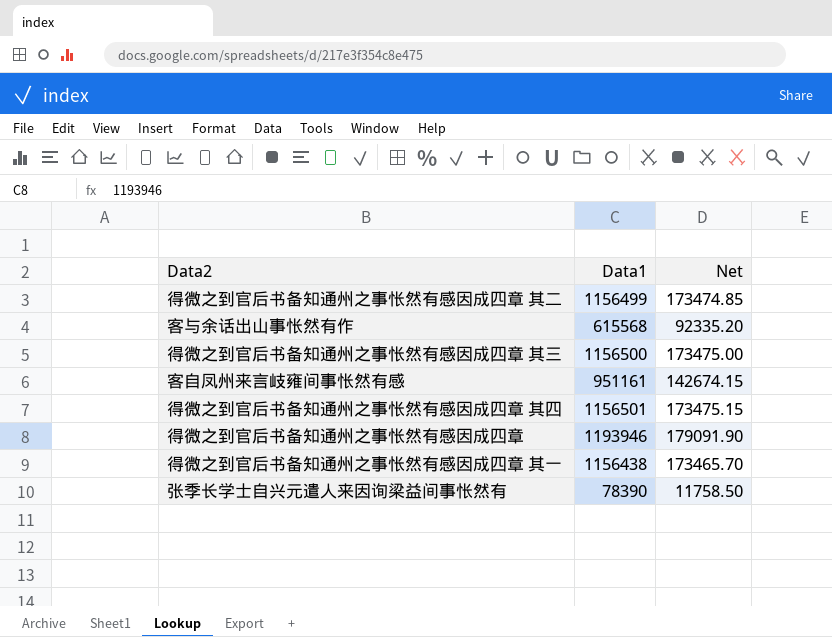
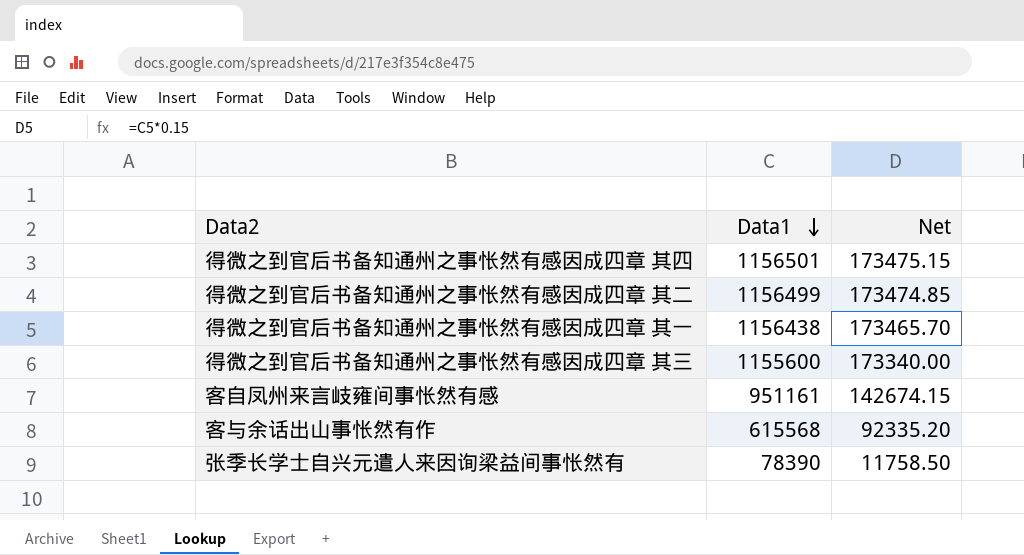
row order: none -> Data1 descending
row 得微之到官后书备知通州之事怅然有感因成四章: 1193946 | 179091.90 -> none
得微之到官后书备知通州之事怅然有感因成四章 其三 | Data1: 1156500 -> 1155600
得微之到官后书备知通州之事怅然有感因成四章 其三 | Net: 173475.00 -> 173340.00

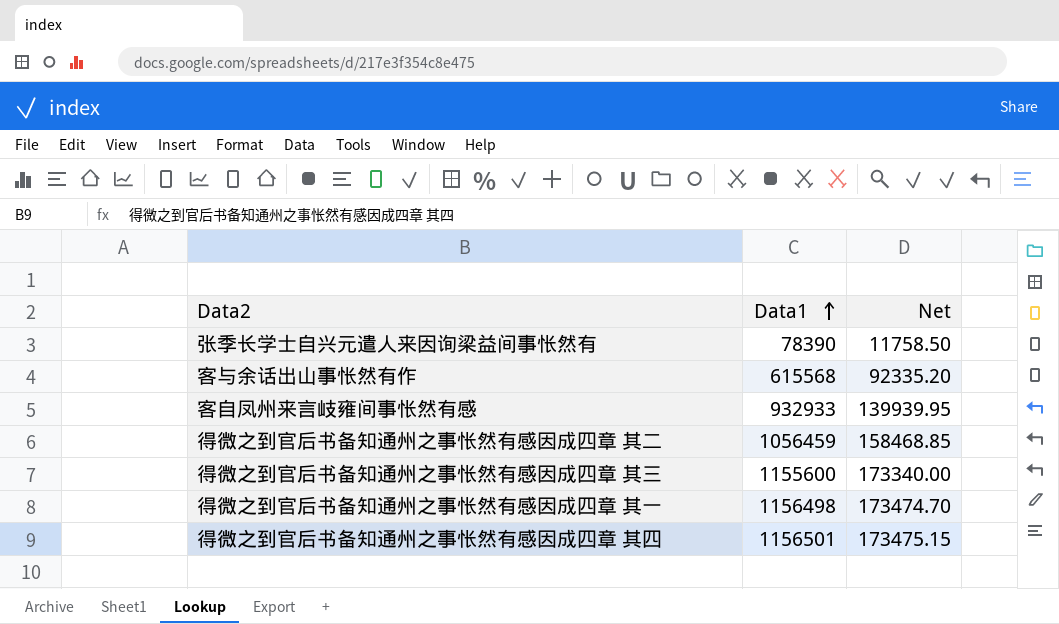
row order: Data1 descending -> Data1 ascending
客自凤州来言岐雍间事怅然有感 | Data1: 951161 -> 932933
客自凤州来言岐雍间事怅然有感 | Net: 142674.15 -> 139939.95
得微之到官后书备知通州之事怅然有感因成四章 其二 | Data1: 1156499 -> 1056459
得微之到官后书备知通州之事怅然有感因成四章 其二 | Net: 173474.85 -> 158468.85
得微之到官后书备知通州之事怅然有感因成四章 其一 | Data1: 1156438 -> 1156498
得微之到官后书备知通州之事怅然有感因成四章 其一 | Net: 173465.70 -> 173474.70

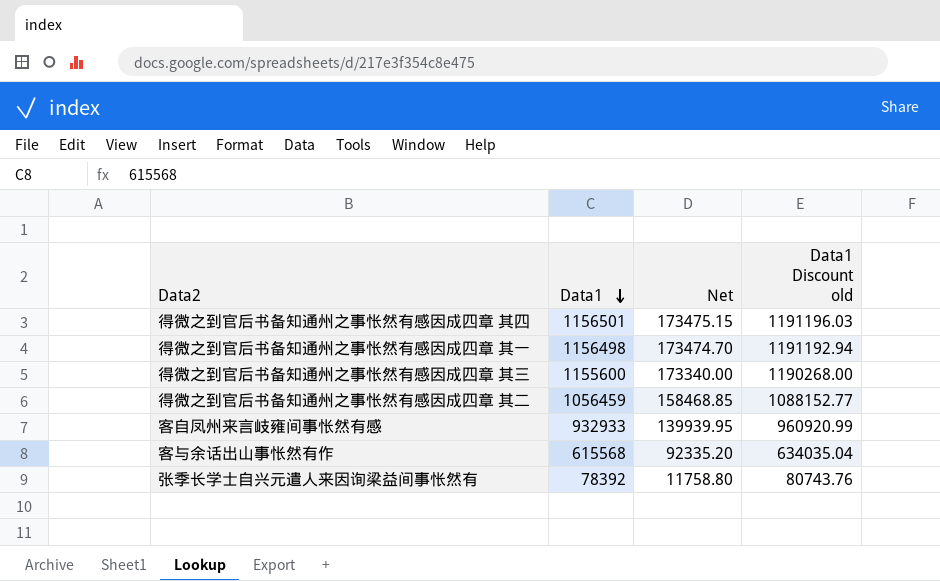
row order: Data1 ascending -> Data1 descending
column Data1 Discount old | formula: none -> [Data1] * 1.03
张季长学士自兴元遣人来因询梁益间事怅然有 | Data1: 78390 -> 78392
张季长学士自兴元遣人来因询梁益间事怅然有 | Net: 11758.50 -> 11758.80

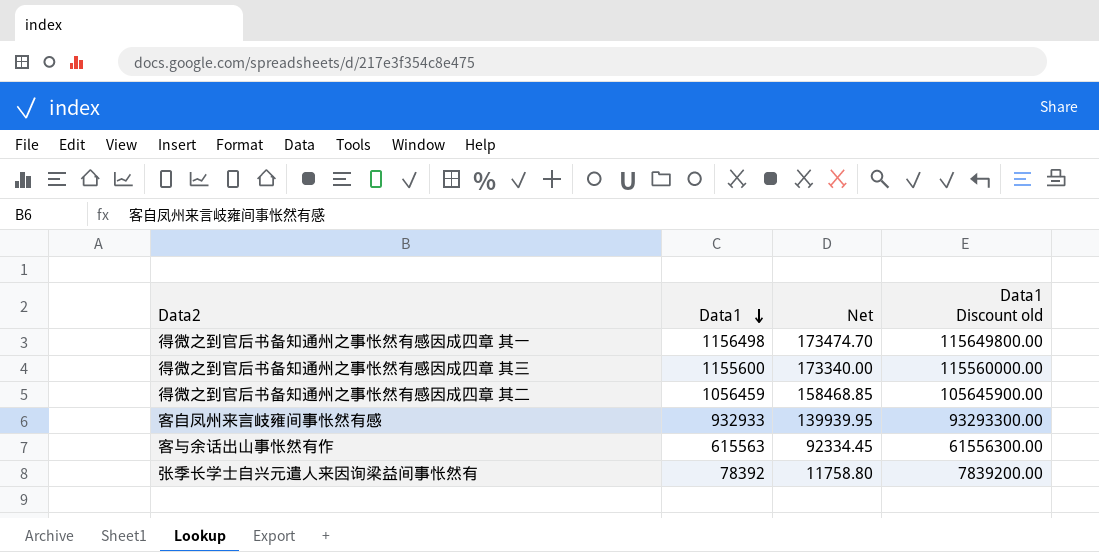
column Data1 Discount old | formula: [Data1] * 1.03 -> [Data1] * 100
row 得微之到官后书备知通州之事怅然有感因成四章 其四: 1156501 | 173475.15 | 1191196.03 -> none
客与余话出山事怅然有作 | Data1: 615568 -> 615563
客与余话出山事怅然有作 | Net: 92335.20 -> 92334.45

